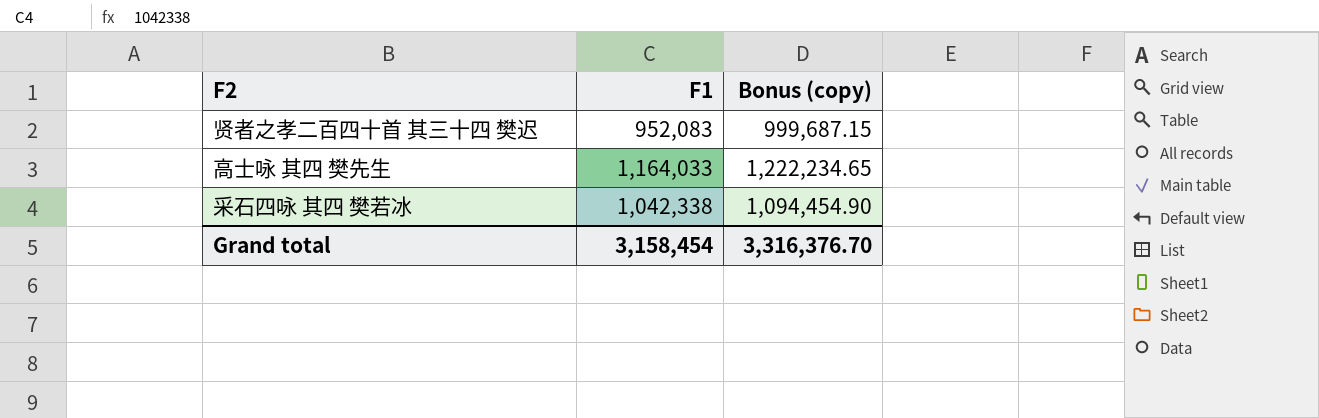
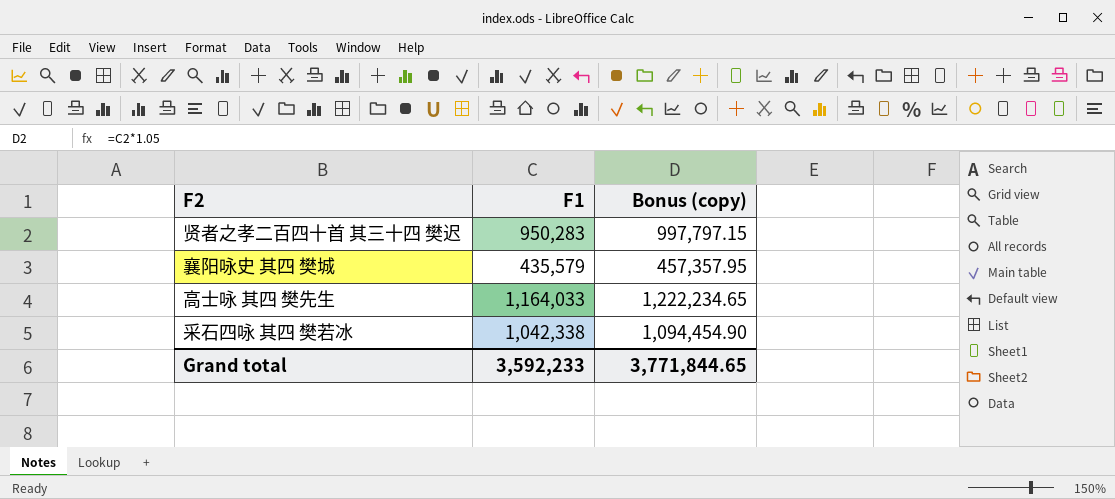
贤者之孝二百四十首 其三十四 樊迟 | F1: 952,083 -> 950,283
贤者之孝二百四十首 其三十四 樊迟 | Bonus (copy): 999,687.15 -> 997,797.15
row 襄阳咏史 其四 樊城: none -> 435,579 | 457,357.95
Grand total | F1: 3,158,454 -> 3,592,233
Grand total | Bonus (copy): 3,316,376.70 -> 3,771,844.65

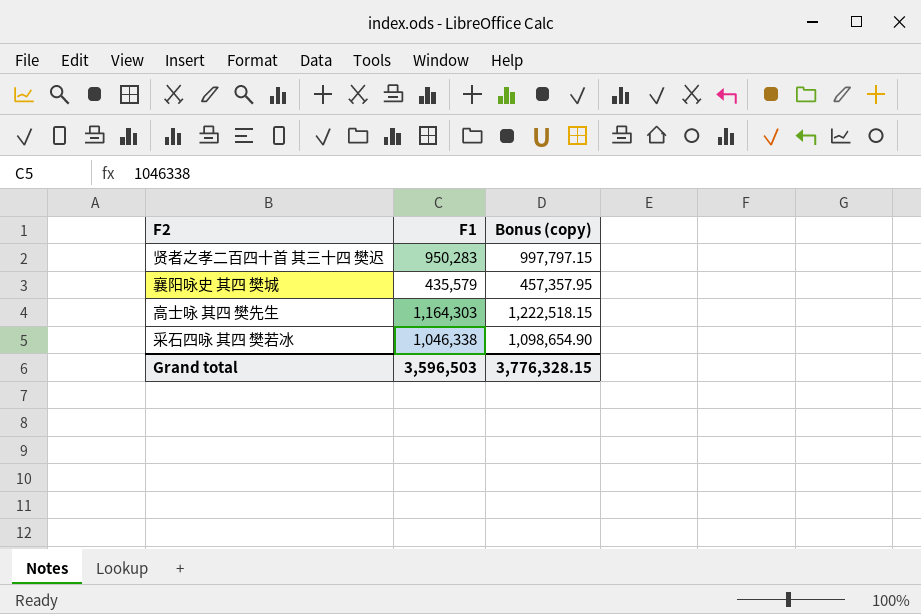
高士咏 其四 樊先生 | F1: 1,164,033 -> 1,164,303
高士咏 其四 樊先生 | Bonus (copy): 1,222,234.65 -> 1,222,518.15
采石四咏 其四 樊若冰 | F1: 1,042,338 -> 1,046,338
采石四咏 其四 樊若冰 | Bonus (copy): 1,094,454.90 -> 1,098,654.90
Grand total | F1: 3,592,233 -> 3,596,503
Grand total | Bonus (copy): 3,771,844.65 -> 3,776,328.15

